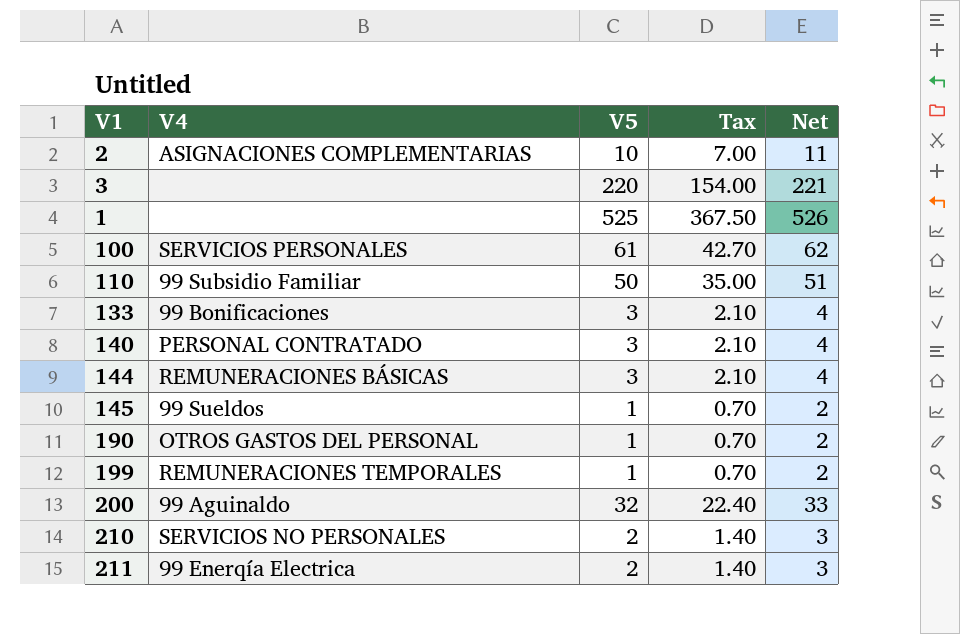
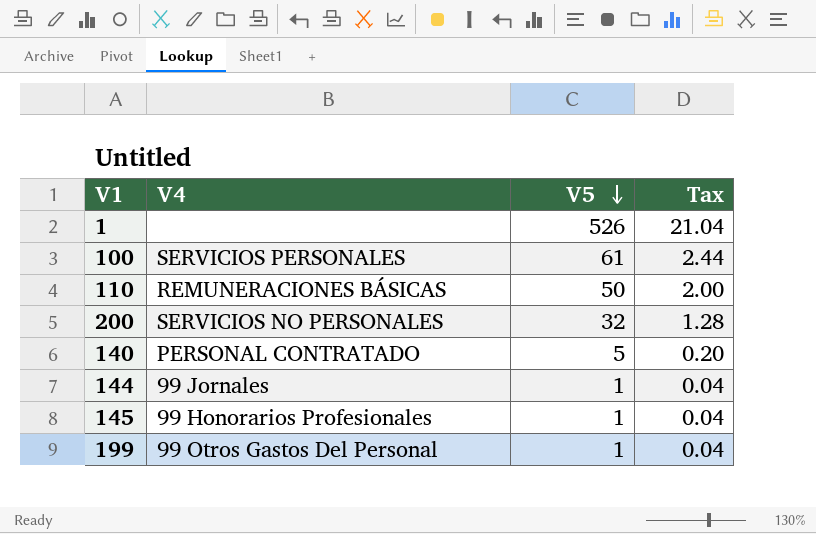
row order: none -> V5 descending
column Net | formula: [V5] + 1 -> none
column Tax | formula: [V5] * 0.7 -> [V5] * 0.04
row 2: ASIGNACIONES COMPLEMENTARIAS | 10 | 7.00 | 11 -> none
row 3: none | 220 | 154.00 | 221 -> none
row 133: 99 Bonificaciones | 3 | 2.10 | 4 -> none
row 190: OTROS GASTOS DEL PERSONAL | 1 | 0.70 | 2 -> none
row 210: SERVICIOS NO PERSONALES | 2 | 1.40 | 3 -> none
row 211: 99 Enerqía Electrica | 2 | 1.40 | 3 -> none
1 | V5: 525 -> 526
110 | V4: 99 Subsidio Familiar -> REMUNERACIONES BÁSICAS
200 | V4: 99 Aguinaldo -> SERVICIOS NO PERSONALES
140 | V5: 3 -> 5
144 | V4: REMUNERACIONES BÁSICAS -> 99 Jornales
144 | V5: 3 -> 1
145 | V4: 99 Sueldos -> 99 Honorarios Profesionales
199 | V4: REMUNERACIONES TEMPORALES -> 99 Otros Gastos Del Personal

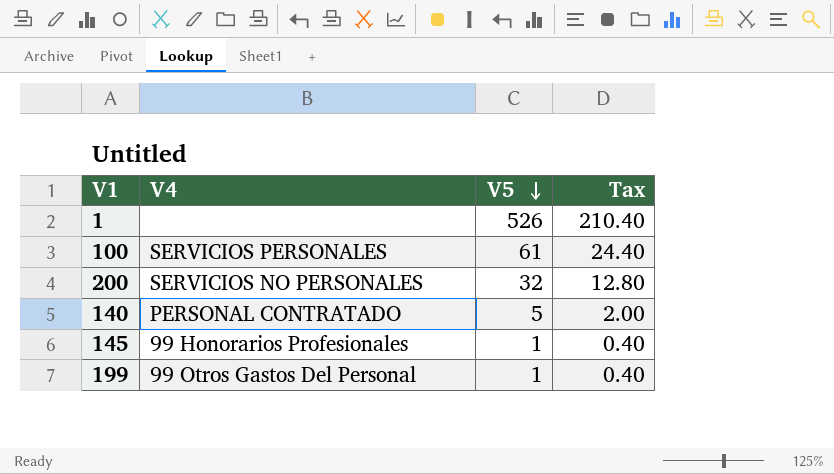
column Tax | formula: [V5] * 0.04 -> [V5] * 0.4
row 110: REMUNERACIONES BÁSICAS | 50 | 2.00 -> none
row 144: 99 Jornales | 1 | 0.04 -> none

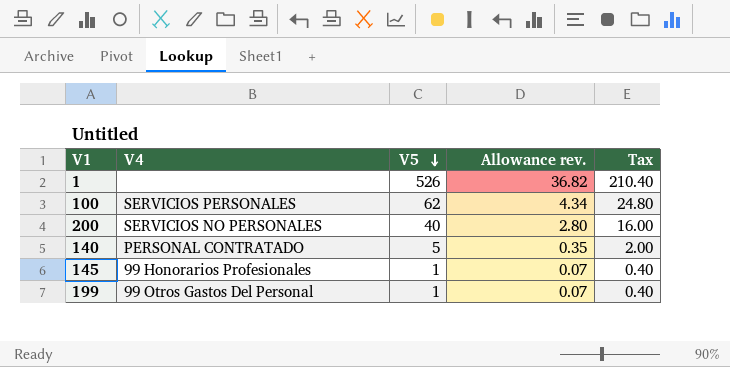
column Allowance rev. | formula: none -> [V5] * 0.07
100 | V5: 61 -> 62
100 | Tax: 24.40 -> 24.80
200 | V5: 32 -> 40
200 | Tax: 12.80 -> 16.00

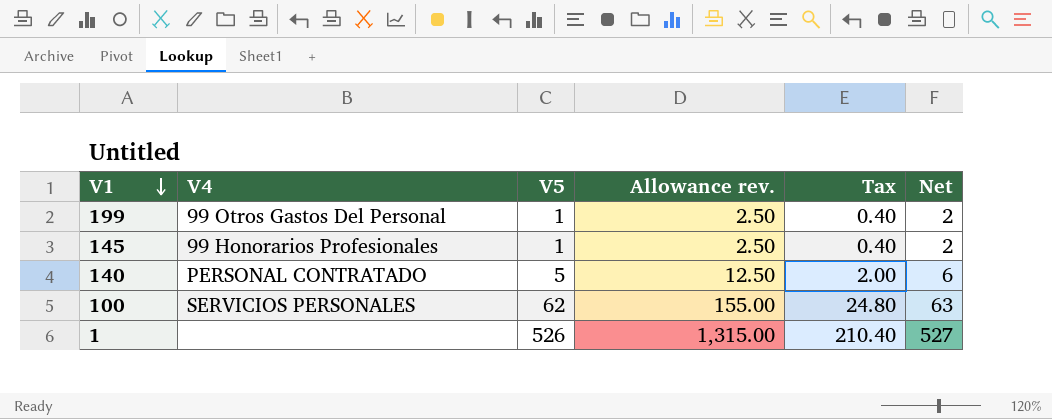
row order: V5 descending -> V1 descending
column Allowance rev. | formula: [V5] * 0.07 -> [V5] * 2.5
column Net | formula: none -> [V5] + 1
row 200: SERVICIOS NO PERSONALES | 40 | 2.80 | 16.00 -> none

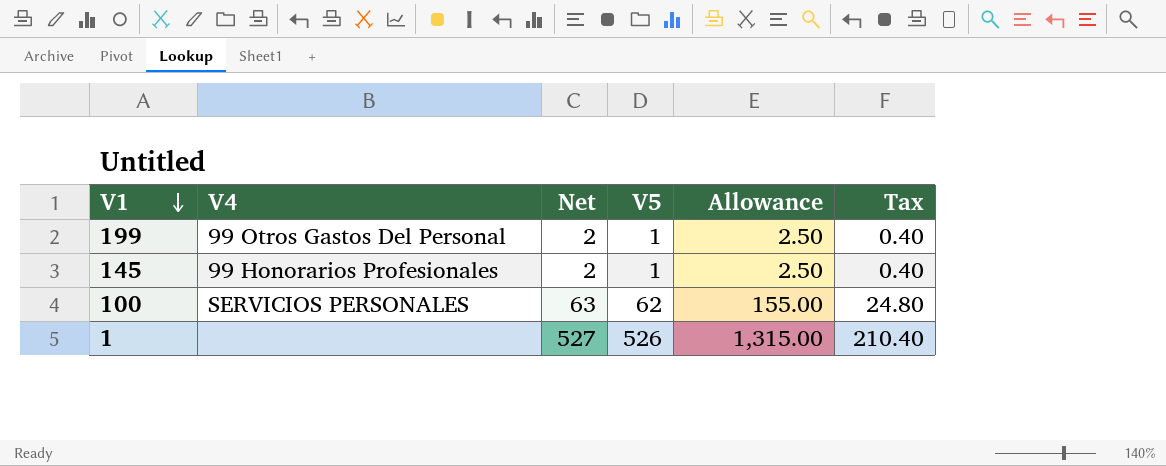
column Net | position: 6 -> 3
column name: Allowance rev. -> Allowance
row 140: PERSONAL CONTRATADO | 5 | 12.50 | 2.00 | 6 -> none

